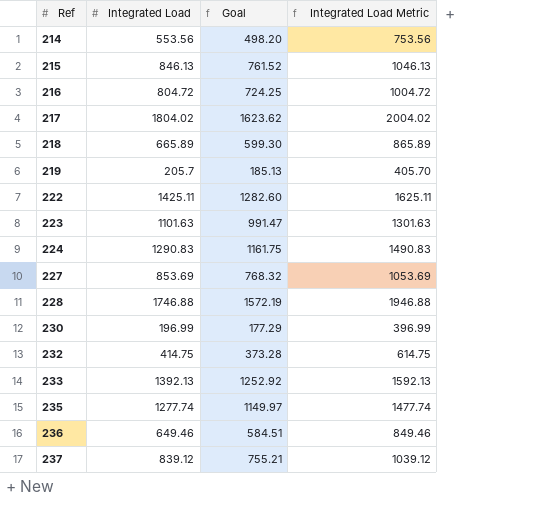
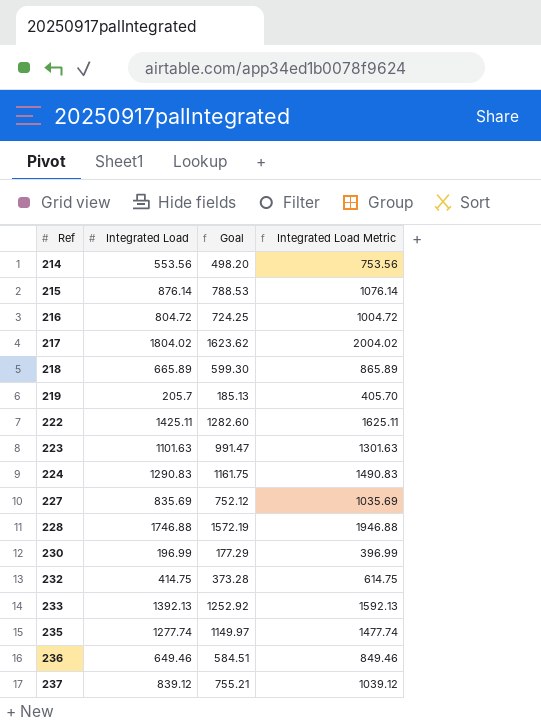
215 | Integrated Load: 846.13 -> 876.14
215 | Goal: 761.52 -> 788.53
215 | Integrated Load Metric: 1046.13 -> 1076.14
227 | Integrated Load: 853.69 -> 835.69
227 | Goal: 768.32 -> 752.12
227 | Integrated Load Metric: 1053.69 -> 1035.69

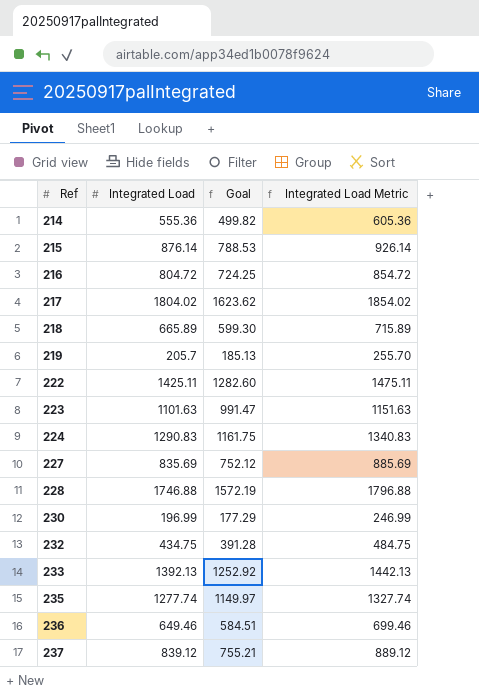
column Integrated Load Metric | formula: [Integrated Load] + 200 -> [Integrated Load] + 50
214 | Integrated Load: 553.56 -> 555.36
214 | Goal: 498.20 -> 499.82
232 | Integrated Load: 414.75 -> 434.75
232 | Goal: 373.28 -> 391.28

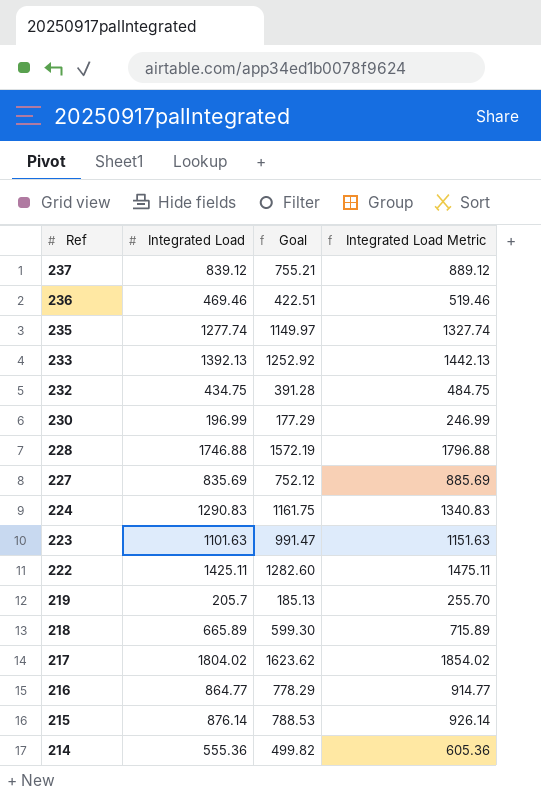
row order: Ref ascending -> Ref descending
236 | Integrated Load: 649.46 -> 469.46
236 | Goal: 584.51 -> 422.51
236 | Integrated Load Metric: 699.46 -> 519.46
216 | Integrated Load: 804.72 -> 864.77
216 | Goal: 724.25 -> 778.29
216 | Integrated Load Metric: 854.72 -> 914.77

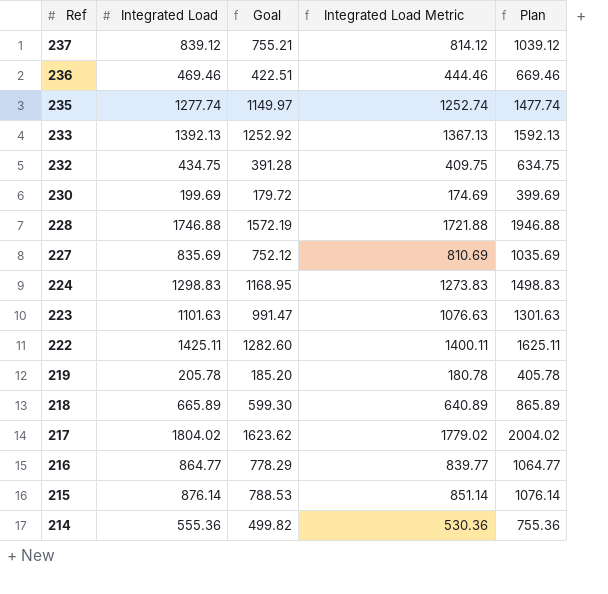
column Integrated Load Metric | formula: [Integrated Load] + 50 -> [Integrated Load] - 25
column Plan | formula: none -> [Integrated Load] + 200
230 | Integrated Load: 196.99 -> 199.69
230 | Goal: 177.29 -> 179.72
224 | Integrated Load: 1290.83 -> 1298.83
224 | Goal: 1161.75 -> 1168.95
219 | Integrated Load: 205.7 -> 205.78
219 | Goal: 185.13 -> 185.20

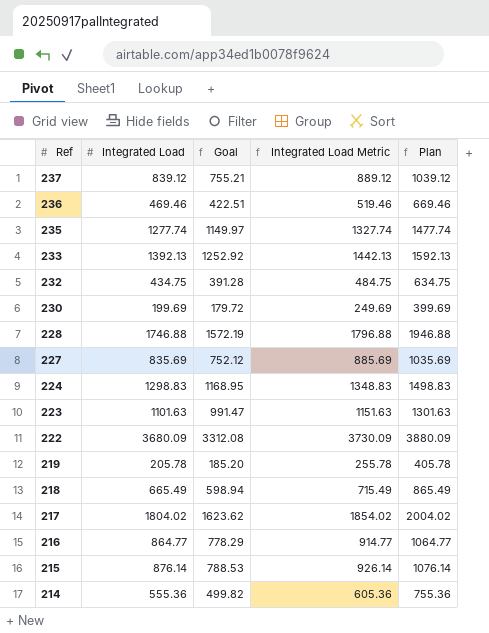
column Integrated Load Metric | formula: [Integrated Load] - 25 -> [Integrated Load] + 50
222 | Integrated Load: 1425.11 -> 3680.09
222 | Goal: 1282.60 -> 3312.08
222 | Plan: 1625.11 -> 3880.09
218 | Integrated Load: 665.89 -> 665.49
218 | Goal: 599.30 -> 598.94
218 | Plan: 865.89 -> 865.49

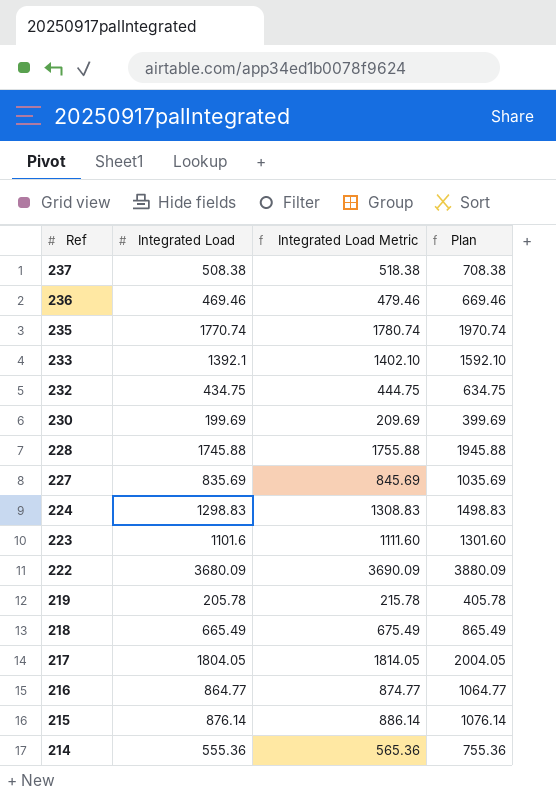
column Goal | formula: [Integrated Load] * 0.9 -> none
column Integrated Load Metric | formula: [Integrated Load] + 50 -> [Integrated Load] + 10
237 | Integrated Load: 839.12 -> 508.38
237 | Plan: 1039.12 -> 708.38
235 | Integrated Load: 1277.74 -> 1770.74
235 | Plan: 1477.74 -> 1970.74
233 | Integrated Load: 1392.13 -> 1392.1
233 | Plan: 1592.13 -> 1592.10
228 | Integrated Load: 1746.88 -> 1745.88
228 | Plan: 1946.88 -> 1945.88
223 | Integrated Load: 1101.63 -> 1101.6
223 | Plan: 1301.63 -> 1301.60
217 | Integrated Load: 1804.02 -> 1804.05
217 | Plan: 2004.02 -> 2004.05

